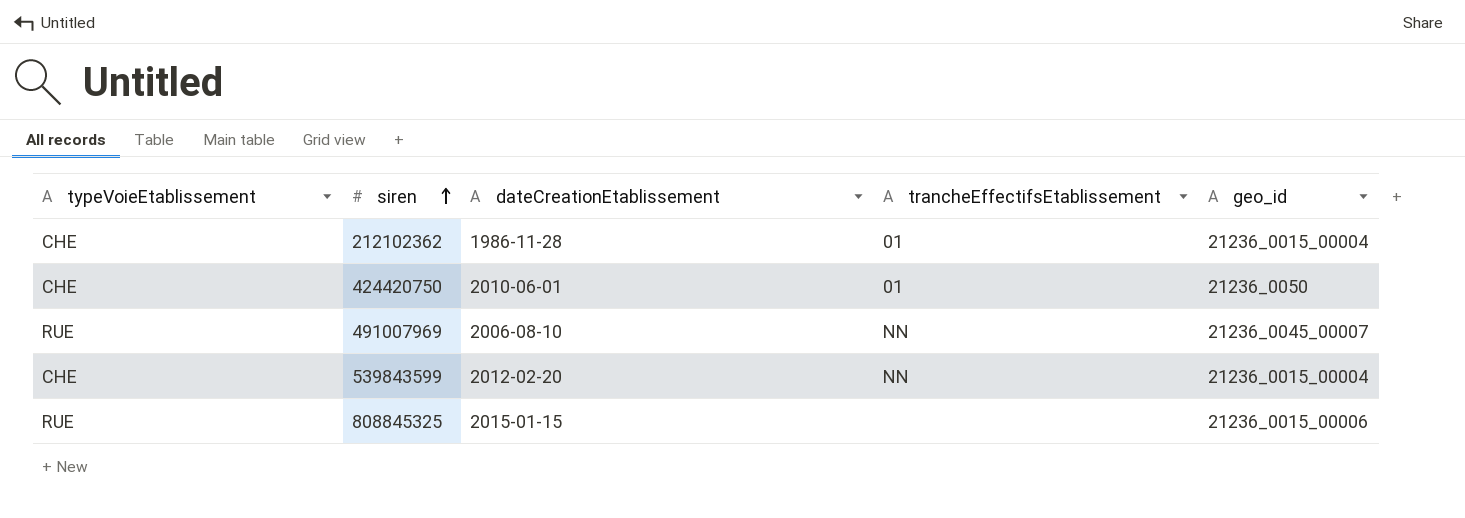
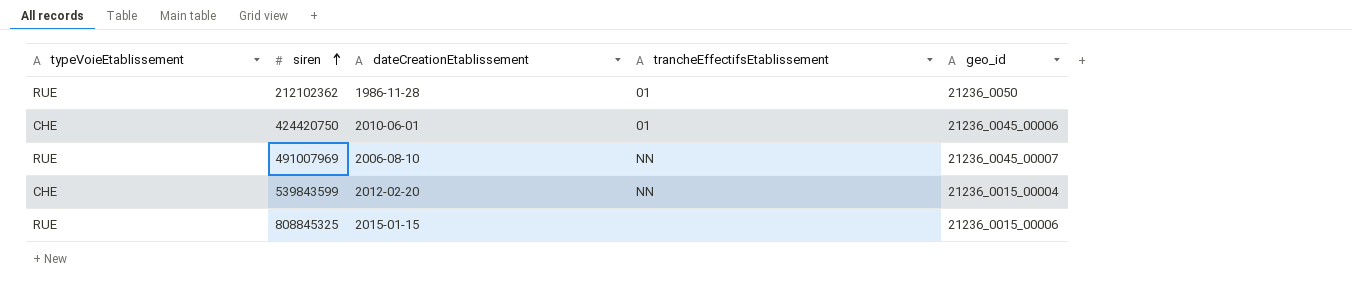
212102362 | typeVoieEtablissement: CHE -> RUE
212102362 | geo_id: 21236_0015_00004 -> 21236_0050
424420750 | geo_id: 21236_0050 -> 21236_0045_00006

